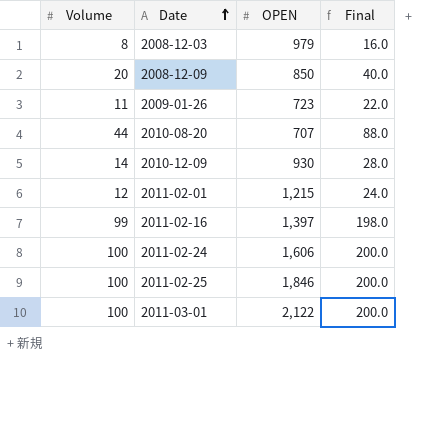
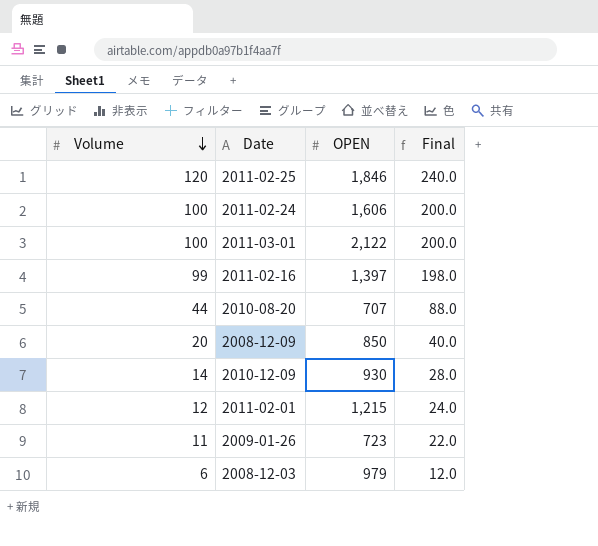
row order: Date ascending -> Volume descending
2011-02-25 | Volume: 100 -> 120
2011-02-25 | Final: 200.0 -> 240.0
2008-12-03 | Volume: 8 -> 6
2008-12-03 | Final: 16.0 -> 12.0

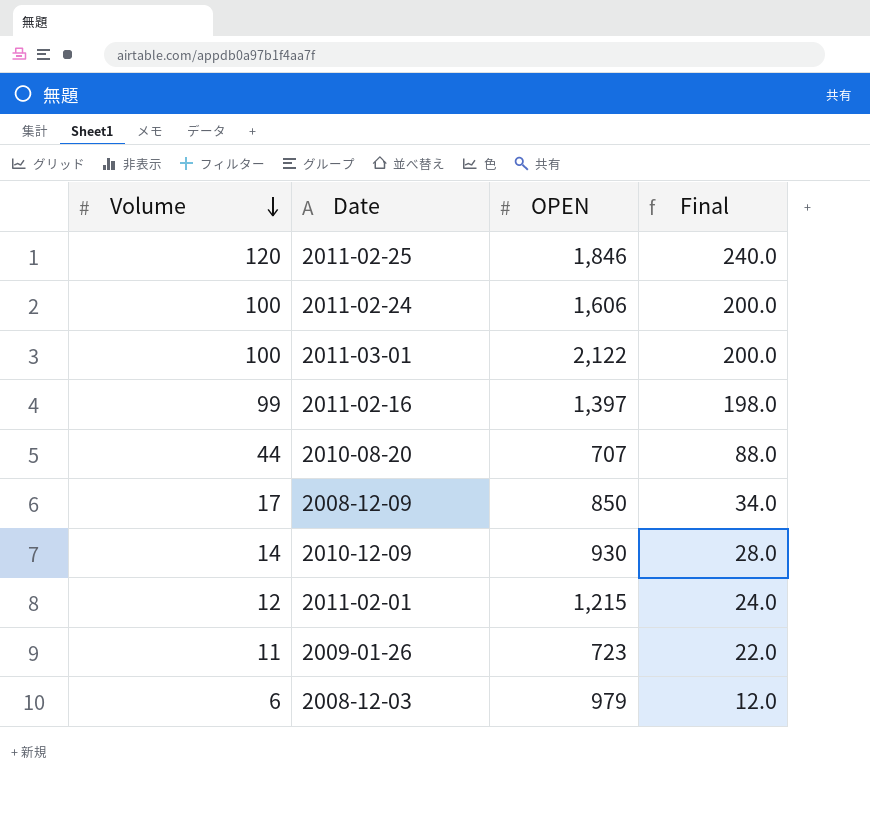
2008-12-09 | Volume: 20 -> 17
2008-12-09 | Final: 40.0 -> 34.0

